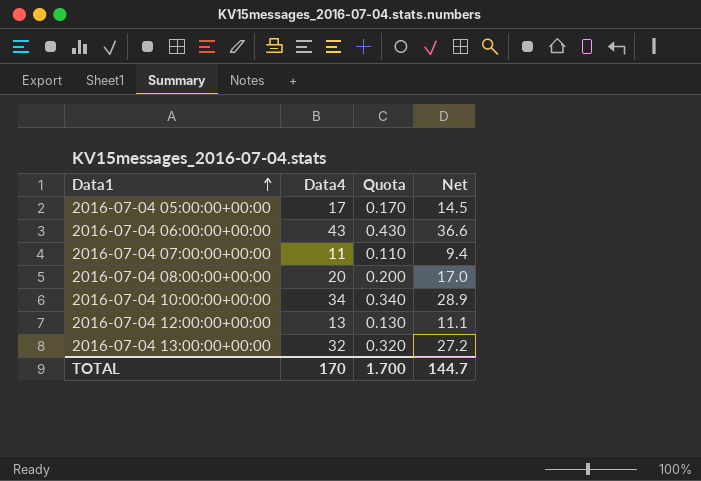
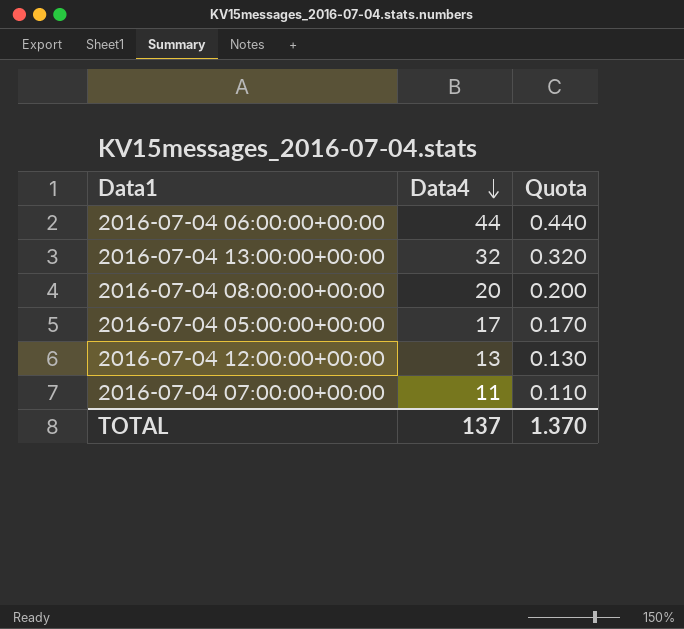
row order: Data1 ascending -> Data4 descending
column Net | formula: [Data4] * 0.85 -> none
row 2016-07-04 10:00:00+00:00: 34 | 0.340 | 28.9 -> none
2016-07-04 06:00:00+00:00 | Data4: 43 -> 44
2016-07-04 06:00:00+00:00 | Quota: 0.430 -> 0.440
TOTAL | Data4: 170 -> 137
TOTAL | Quota: 1.700 -> 1.370

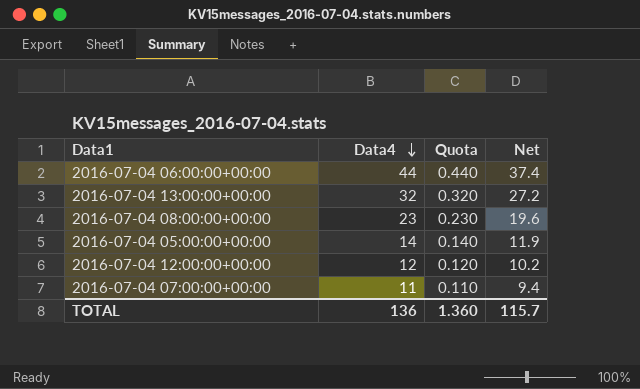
column Net | formula: none -> [Data4] * 0.85
2016-07-04 08:00:00+00:00 | Data4: 20 -> 23
2016-07-04 08:00:00+00:00 | Quota: 0.200 -> 0.230
2016-07-04 05:00:00+00:00 | Data4: 17 -> 14
2016-07-04 05:00:00+00:00 | Quota: 0.170 -> 0.140
2016-07-04 12:00:00+00:00 | Data4: 13 -> 12
2016-07-04 12:00:00+00:00 | Quota: 0.130 -> 0.120
TOTAL | Data4: 137 -> 136
TOTAL | Quota: 1.370 -> 1.360

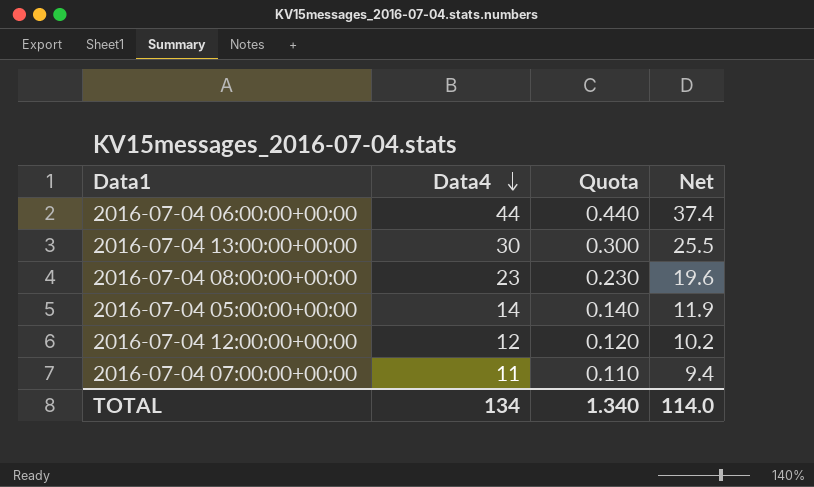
2016-07-04 13:00:00+00:00 | Data4: 32 -> 30
2016-07-04 13:00:00+00:00 | Quota: 0.320 -> 0.300
2016-07-04 13:00:00+00:00 | Net: 27.2 -> 25.5
TOTAL | Data4: 136 -> 134
TOTAL | Quota: 1.360 -> 1.340
TOTAL | Net: 115.7 -> 114.0

